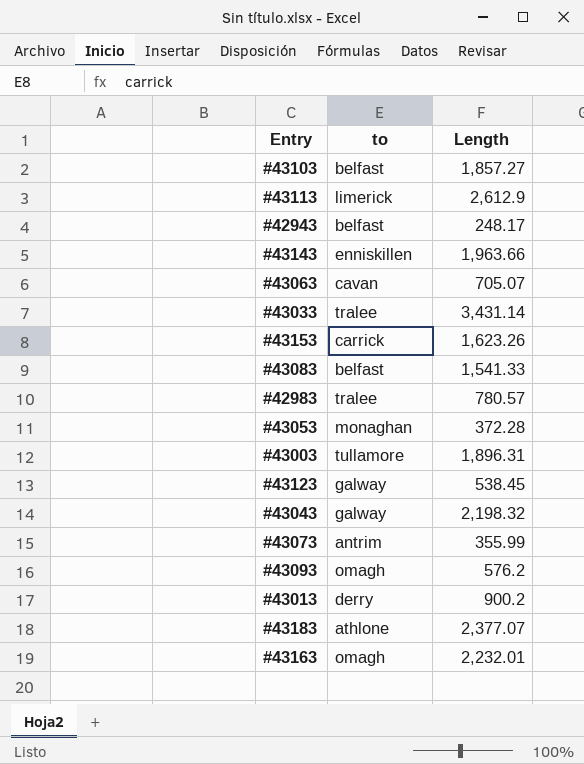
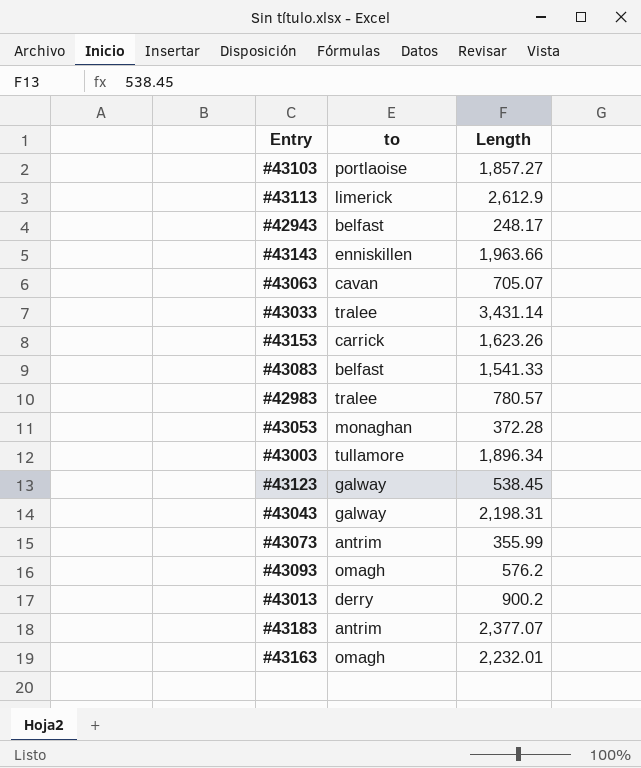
#43103 | to: belfast -> portlaoise
#43003 | Length: 1,896.31 -> 1,896.34
#43043 | Length: 2,198.32 -> 2,198.31
#43183 | to: athlone -> antrim

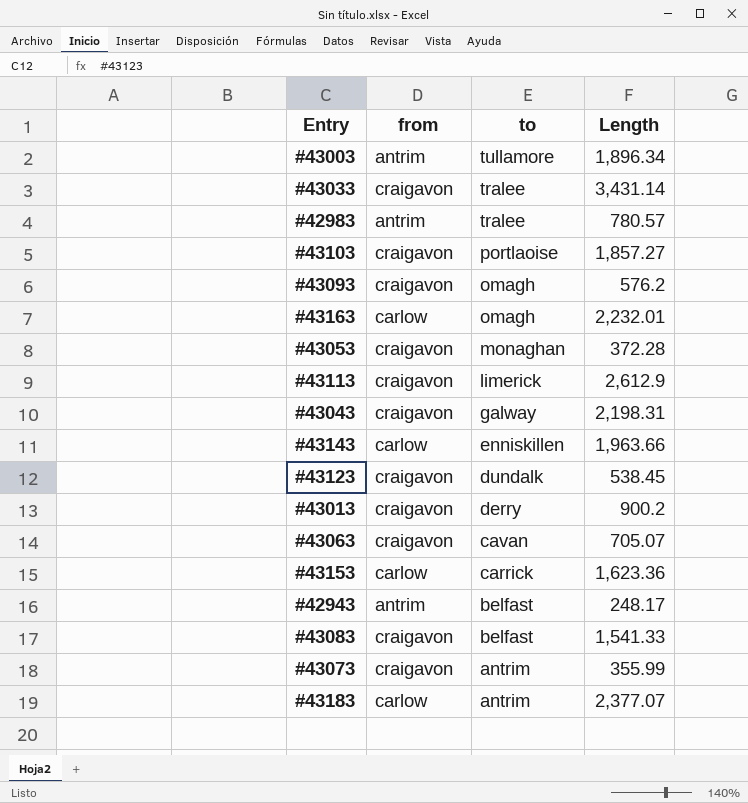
row order: none -> to descending
column from | position: none -> 2
#43123 | to: galway -> dundalk
#43153 | Length: 1,623.26 -> 1,623.36

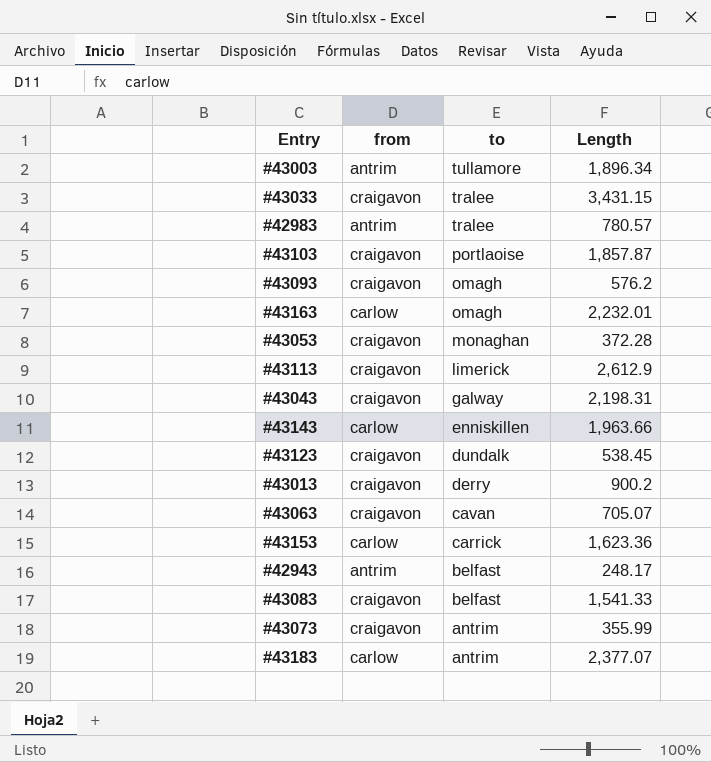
#43033 | Length: 3,431.14 -> 3,431.15
#43103 | Length: 1,857.27 -> 1,857.87

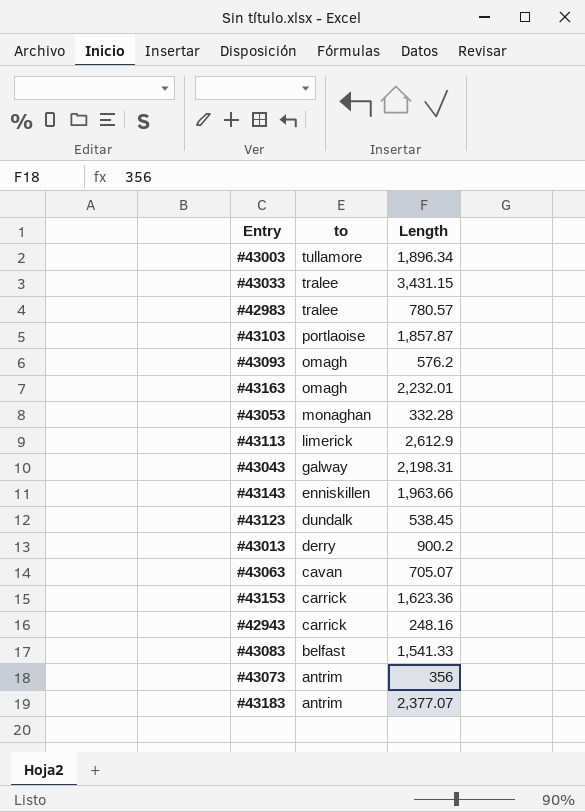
column from | position: 2 -> none
#43053 | Length: 372.28 -> 332.28
#42943 | to: belfast -> carrick
#42943 | Length: 248.17 -> 248.16
#43073 | Length: 355.99 -> 356

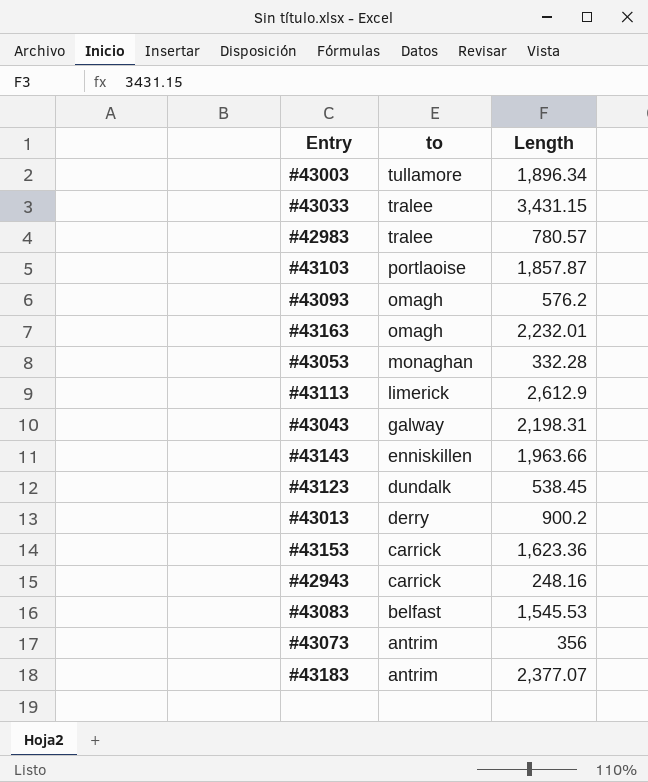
row #43063: cavan | 705.07 -> none
#43083 | Length: 1,541.33 -> 1,545.53

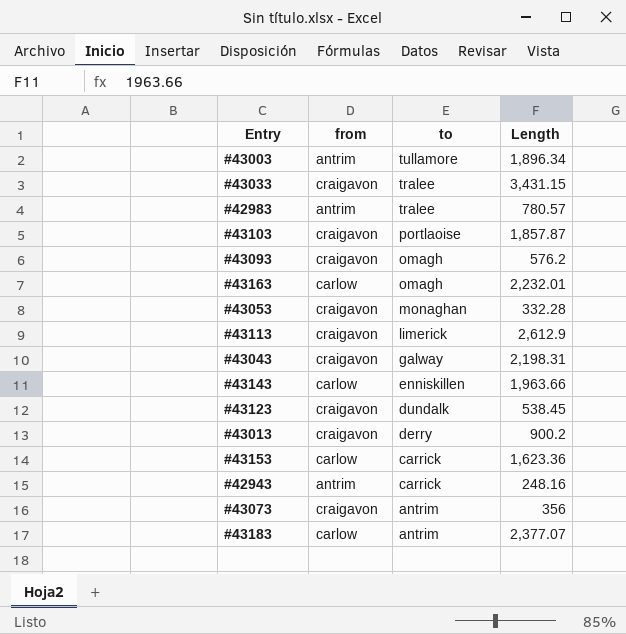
column from | position: none -> 2
row #43083: belfast | 1,545.53 -> none

